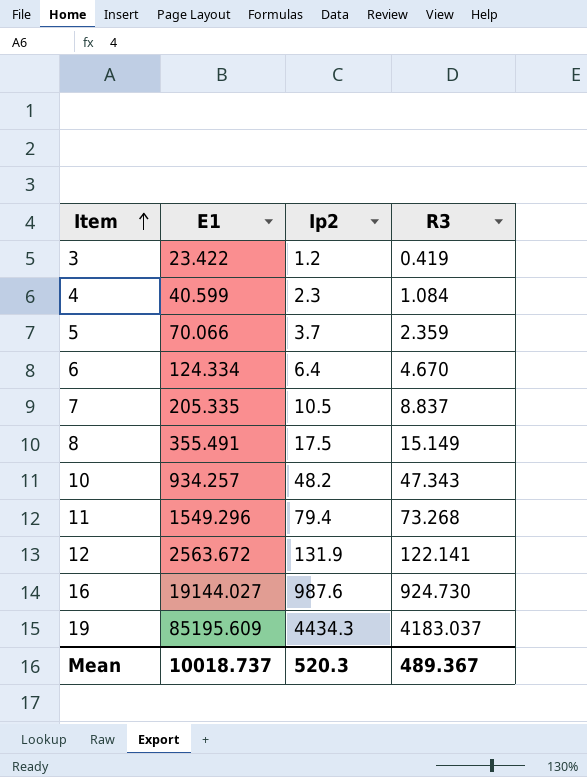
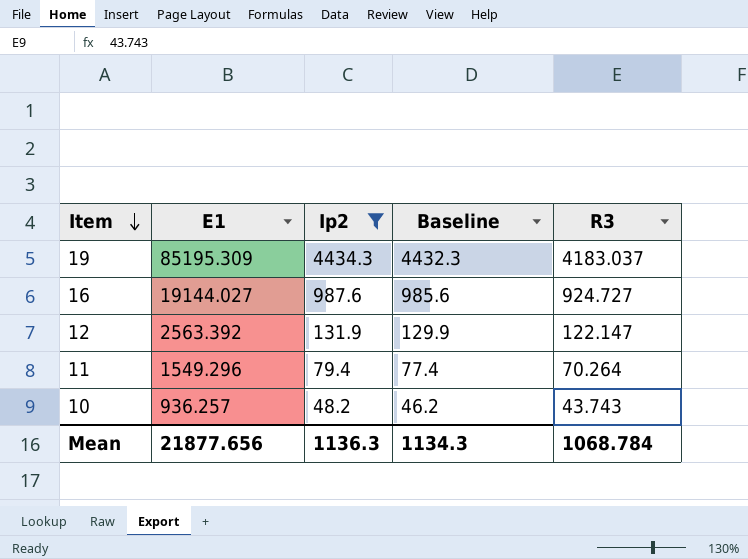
filter: none -> Ip2 >= 48.2
row order: Item ascending -> Item descending
column Baseline | formula: none -> [Ip2] - 2
19 | E1: 85195.609 -> 85195.309
16 | R3: 924.730 -> 924.727
12 | E1: 2563.672 -> 2563.392
12 | R3: 122.141 -> 122.147
11 | R3: 73.268 -> 70.264
10 | E1: 934.257 -> 936.257
10 | R3: 47.343 -> 43.743
Mean | E1: 10018.737 -> 21877.656
Mean | Ip2: 520.3 -> 1136.3
Mean | R3: 489.367 -> 1068.784

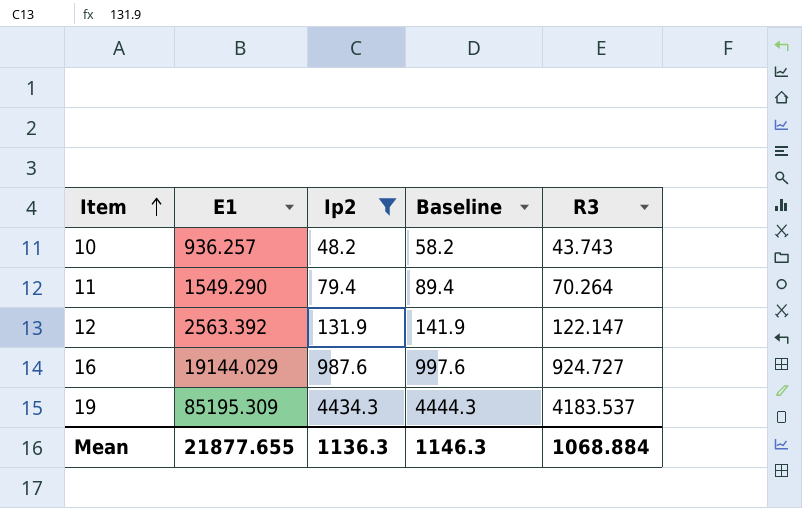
row order: Item descending -> Item ascending
column Baseline | formula: [Ip2] - 2 -> [Ip2] + 10
11 | E1: 1549.296 -> 1549.290
16 | E1: 19144.027 -> 19144.029
19 | R3: 4183.037 -> 4183.537
Mean | E1: 21877.656 -> 21877.655
Mean | Baseline: 1134.3 -> 1146.3
Mean | R3: 1068.784 -> 1068.884

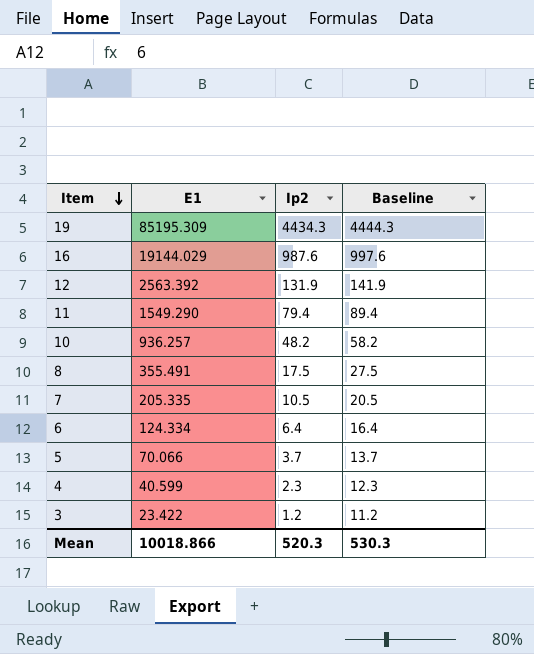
filter: Ip2 >= 48.2 -> none
row order: Item ascending -> Item descending
column R3 | position: 5 -> none
Mean | E1: 21877.655 -> 10018.866
Mean | Ip2: 1136.3 -> 520.3
Mean | Baseline: 1146.3 -> 530.3

